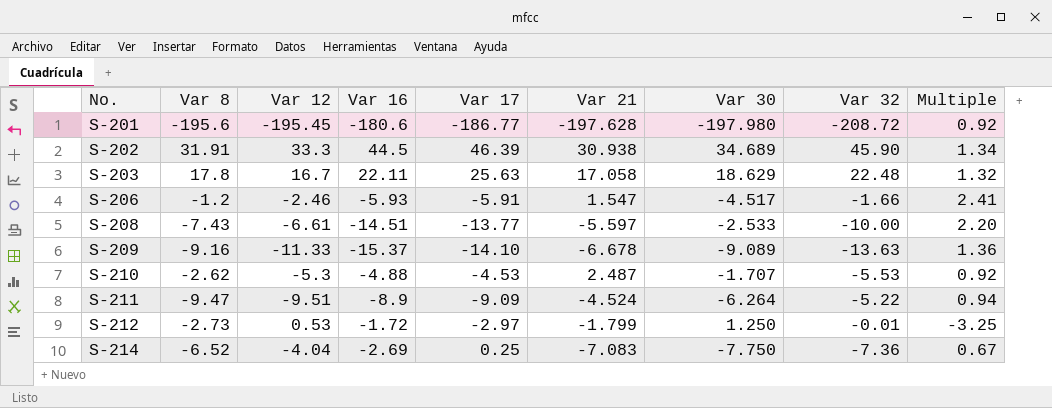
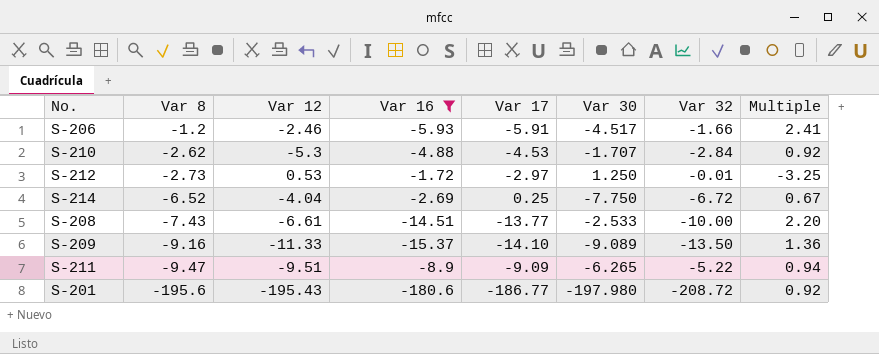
filter: none -> Var 16 <= -1.72
row order: No. ascending -> Var 8 descending
column Var 21 | position: 6 -> none
S-210 | Var 32: -5.53 -> -2.84
S-214 | Var 32: -7.36 -> -6.72
S-209 | Var 32: -13.63 -> -13.50
S-211 | Var 30: -6.264 -> -6.265
S-201 | Var 12: -195.45 -> -195.43

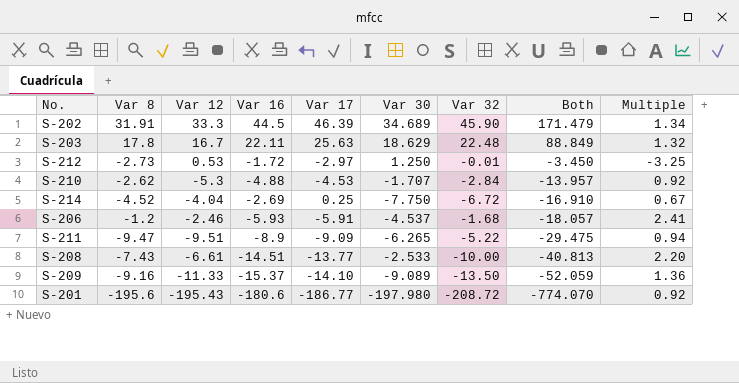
filter: Var 16 <= -1.72 -> none
row order: Var 8 descending -> Both descending
column Both | formula: none -> [Var 16] + [Var 17] + [Var 30] + [Var 32]
S-214 | Var 8: -6.52 -> -4.52
S-206 | Var 30: -4.517 -> -4.537
S-206 | Var 32: -1.66 -> -1.68

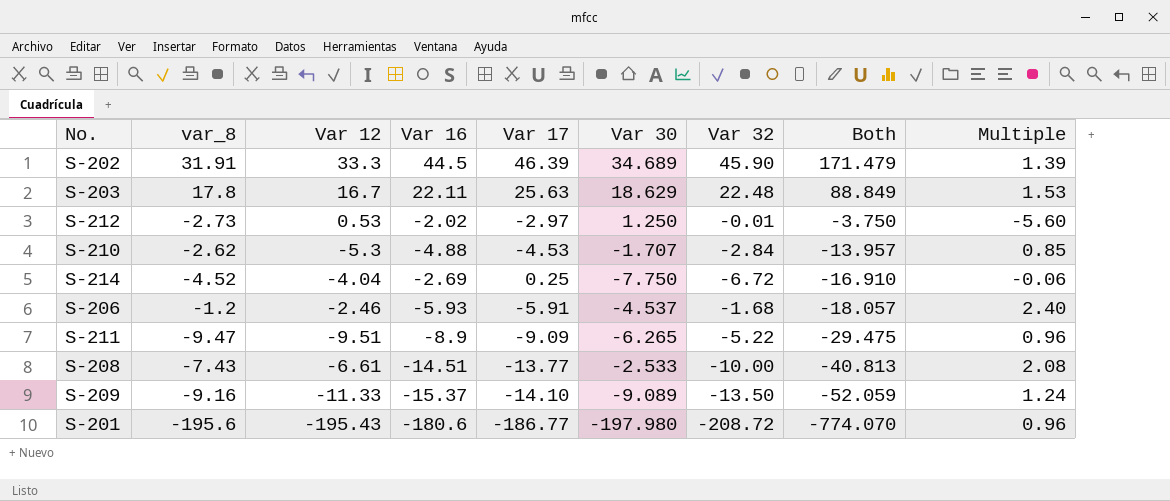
column name: Var 8 -> var_8
column Multiple | formula: [Var 16] / [Var 12] -> [Var 17] / [Var 12]
S-212 | Var 16: -1.72 -> -2.02
S-212 | Both: -3.450 -> -3.750

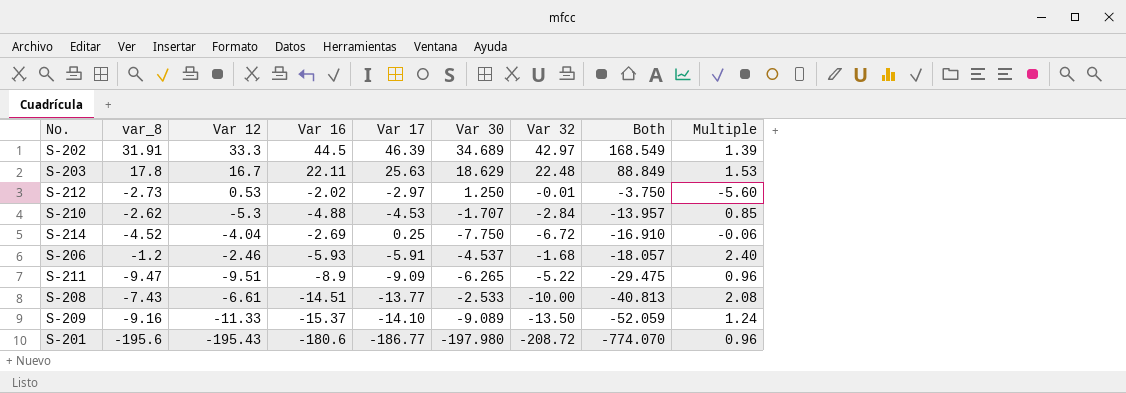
S-202 | Var 32: 45.90 -> 42.97
S-202 | Both: 171.479 -> 168.549

